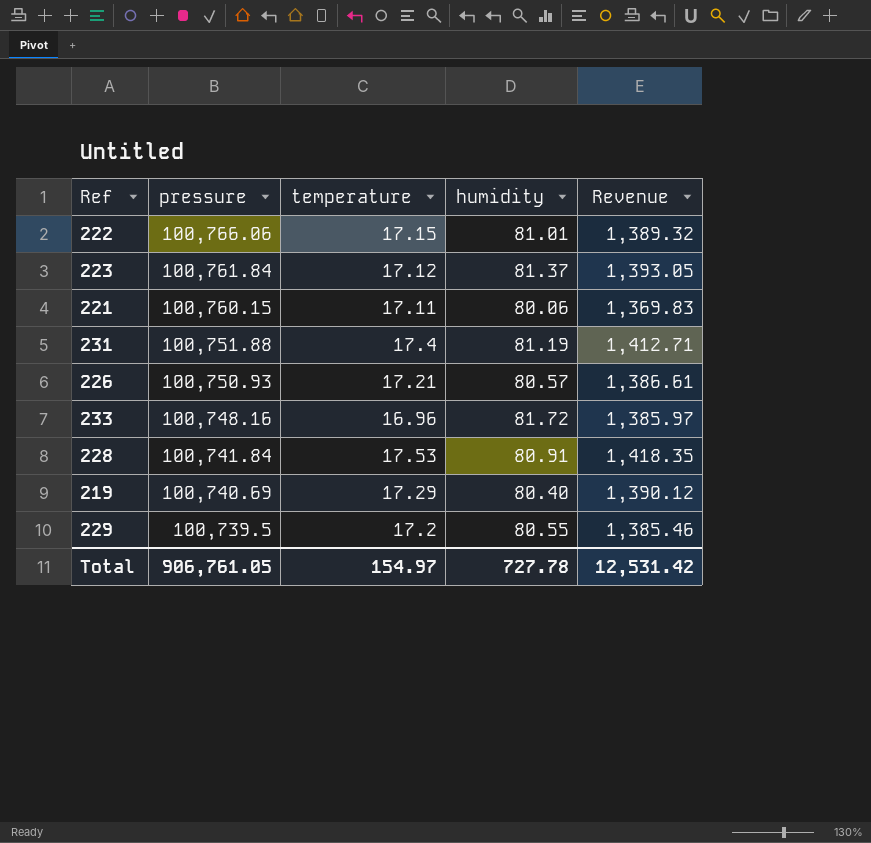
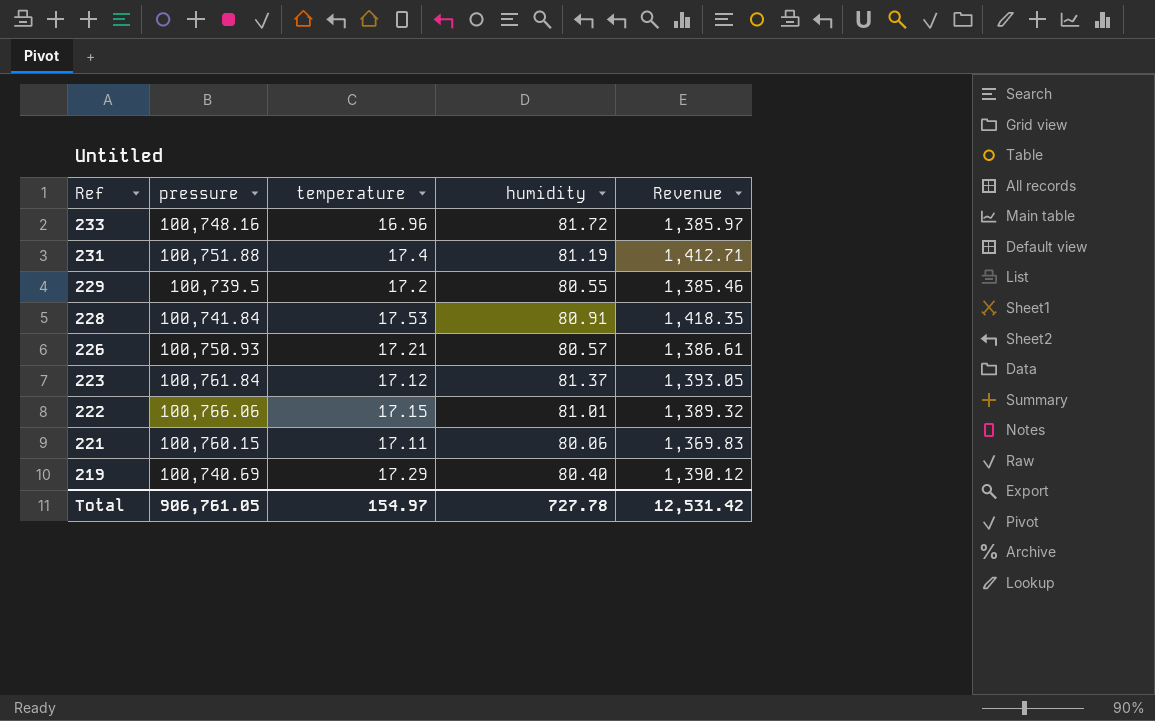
row order: pressure descending -> Ref descending

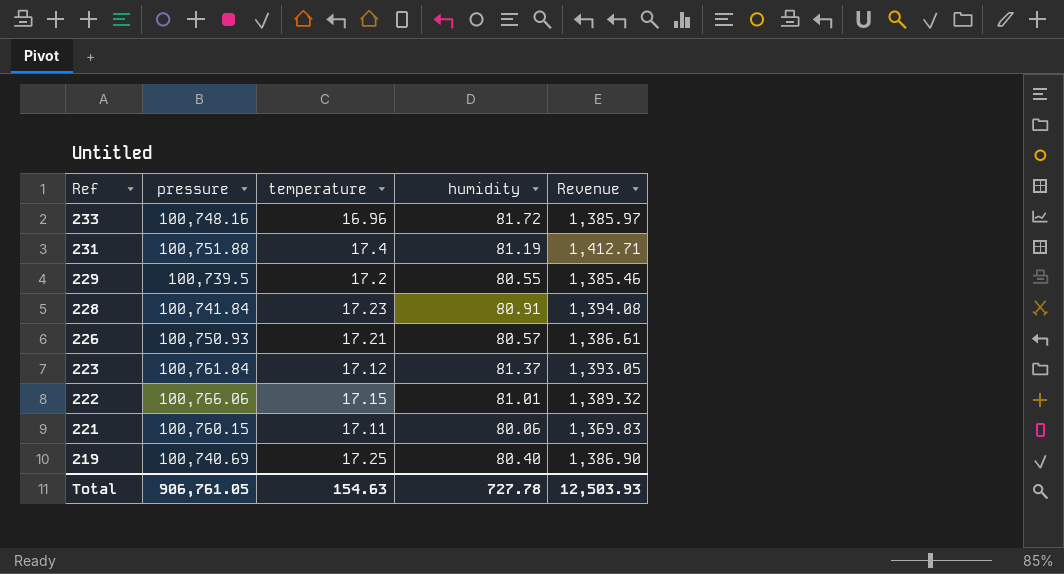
228 | temperature: 17.53 -> 17.23
228 | Revenue: 1,418.35 -> 1,394.08
219 | temperature: 17.29 -> 17.25
219 | Revenue: 1,390.12 -> 1,386.90
Total | temperature: 154.97 -> 154.63
Total | Revenue: 12,531.42 -> 12,503.93

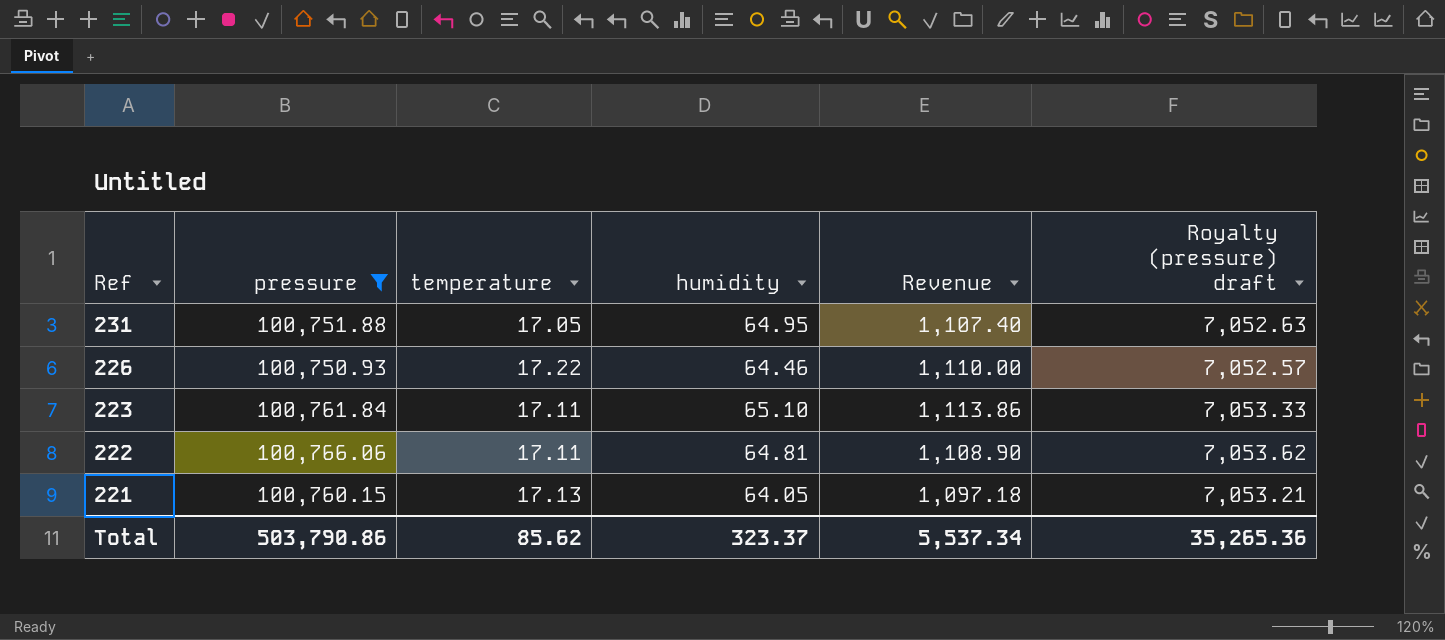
filter: none -> pressure >= 100,750.93
column Royalty (pressure) draft | formula: none -> [pressure] * 0.07
231 | temperature: 17.4 -> 17.05
231 | humidity: 81.19 -> 64.95
231 | Revenue: 1,412.71 -> 1,107.40
226 | temperature: 17.21 -> 17.22
226 | humidity: 80.57 -> 64.46
226 | Revenue: 1,386.61 -> 1,110.00
223 | temperature: 17.12 -> 17.11
223 | humidity: 81.37 -> 65.10
223 | Revenue: 1,393.05 -> 1,113.86
222 | temperature: 17.15 -> 17.11
222 | humidity: 81.01 -> 64.81
222 | Revenue: 1,389.32 -> 1,108.90
221 | temperature: 17.11 -> 17.13
221 | humidity: 80.06 -> 64.05
221 | Revenue: 1,369.83 -> 1,097.18
Total | pressure: 906,761.05 -> 503,790.86
Total | temperature: 154.63 -> 85.62
Total | humidity: 727.78 -> 323.37
Total | Revenue: 12,503.93 -> 5,537.34

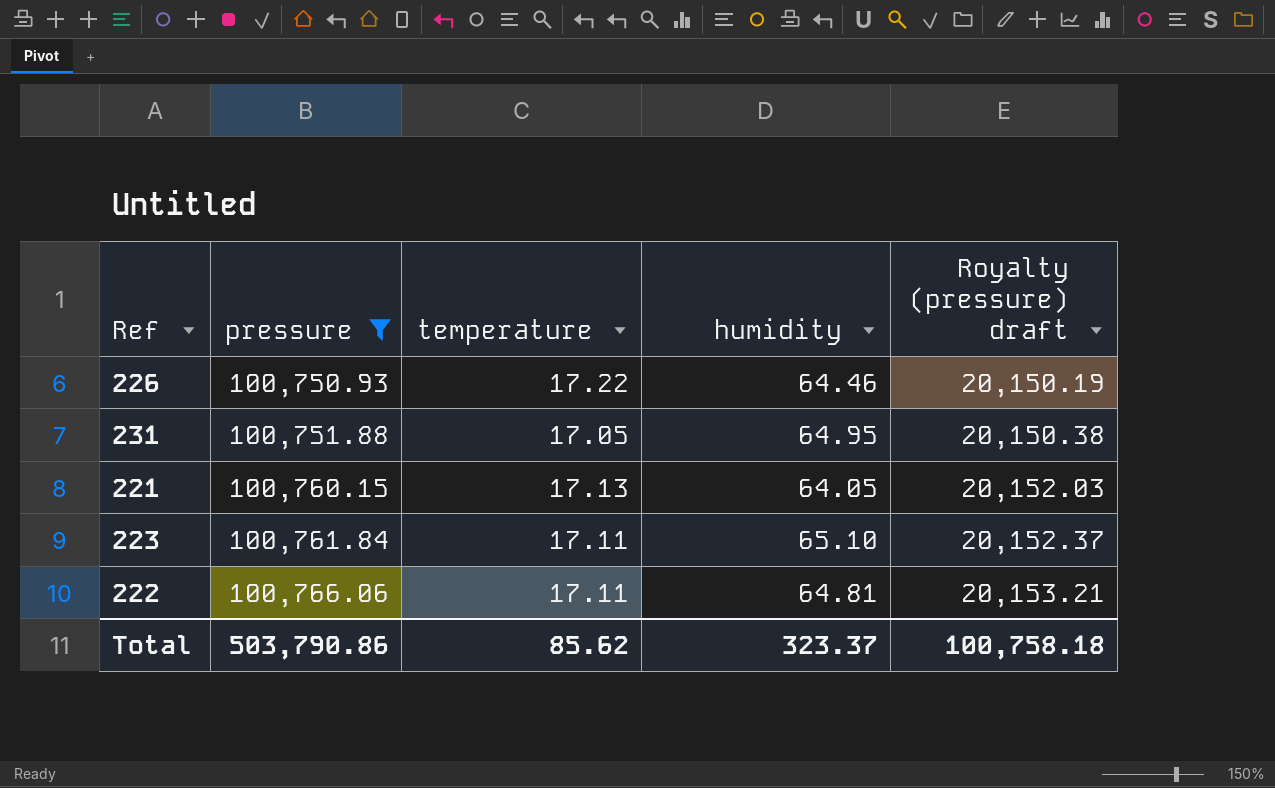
row order: Ref descending -> pressure ascending
column Revenue | formula: [temperature] * [humidity] -> none
column Royalty (pressure) draft | formula: [pressure] * 0.07 -> [pressure] * 0.2
Total | Royalty (pressure) draft: 35,265.36 -> 100,758.18

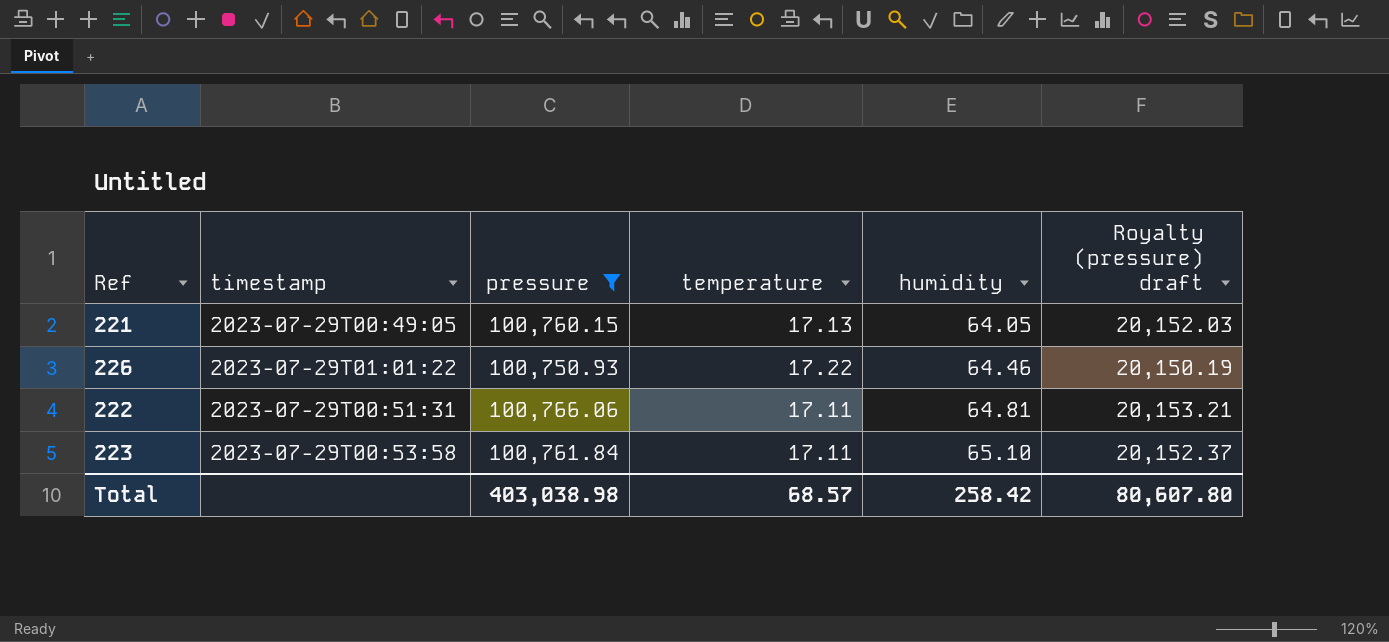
row order: pressure ascending -> humidity ascending
column timestamp | position: none -> 2
row 231: 100,751.88 | 17.05 | 64.95 | 20,150.38 -> none
Total | pressure: 503,790.86 -> 403,038.98
Total | temperature: 85.62 -> 68.57
Total | humidity: 323.37 -> 258.42
Total | Royalty (pressure) draft: 100,758.18 -> 80,607.80

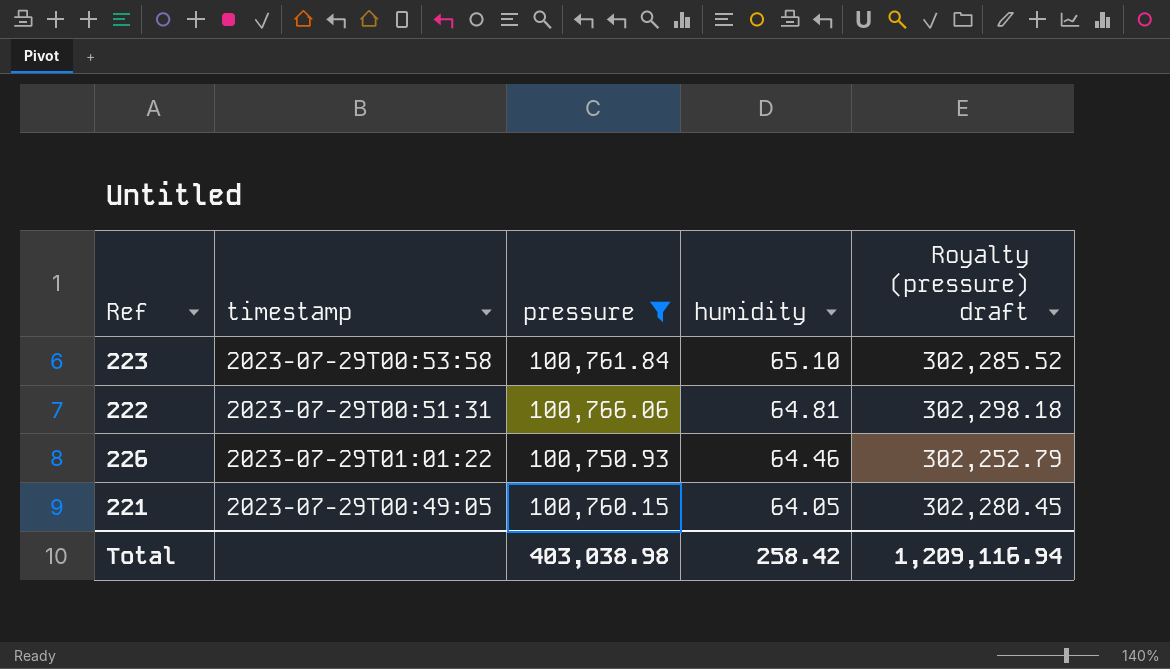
row order: humidity ascending -> humidity descending
column temperature | position: 4 -> none
column Royalty (pressure) draft | formula: [pressure] * 0.2 -> [pressure] * 3
Total | Royalty (pressure) draft: 80,607.80 -> 1,209,116.94

